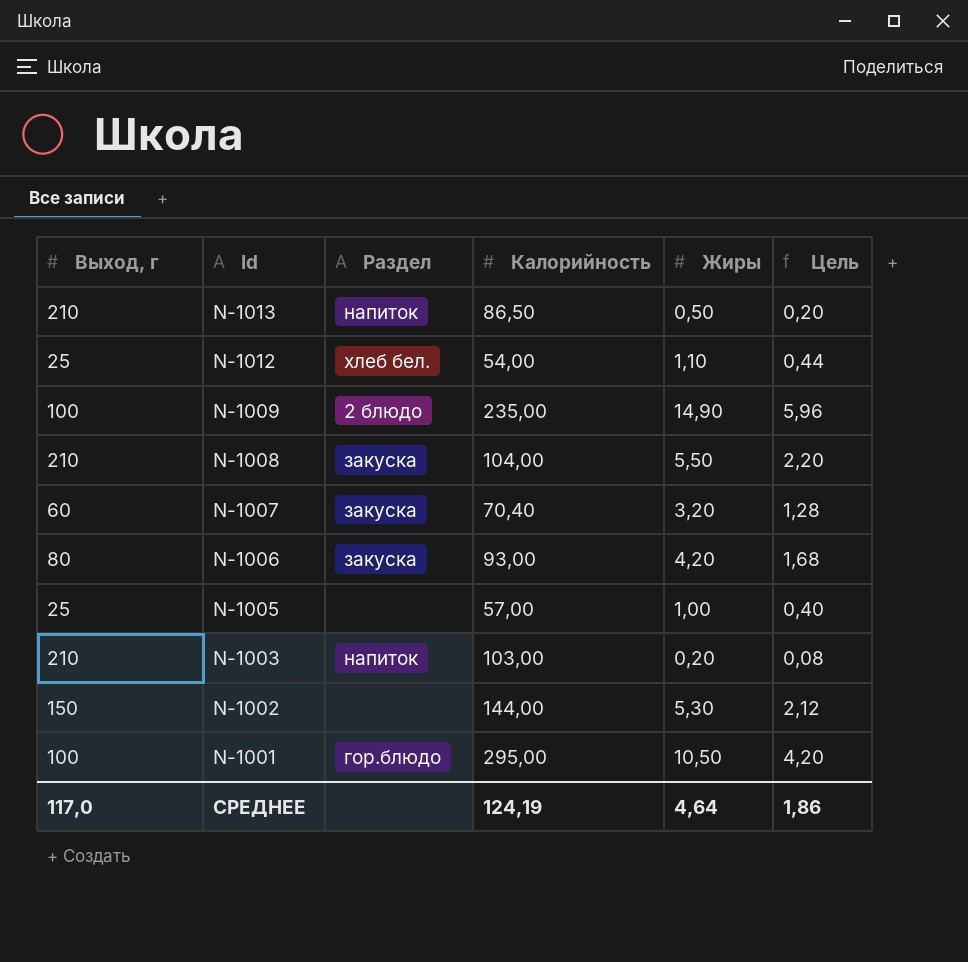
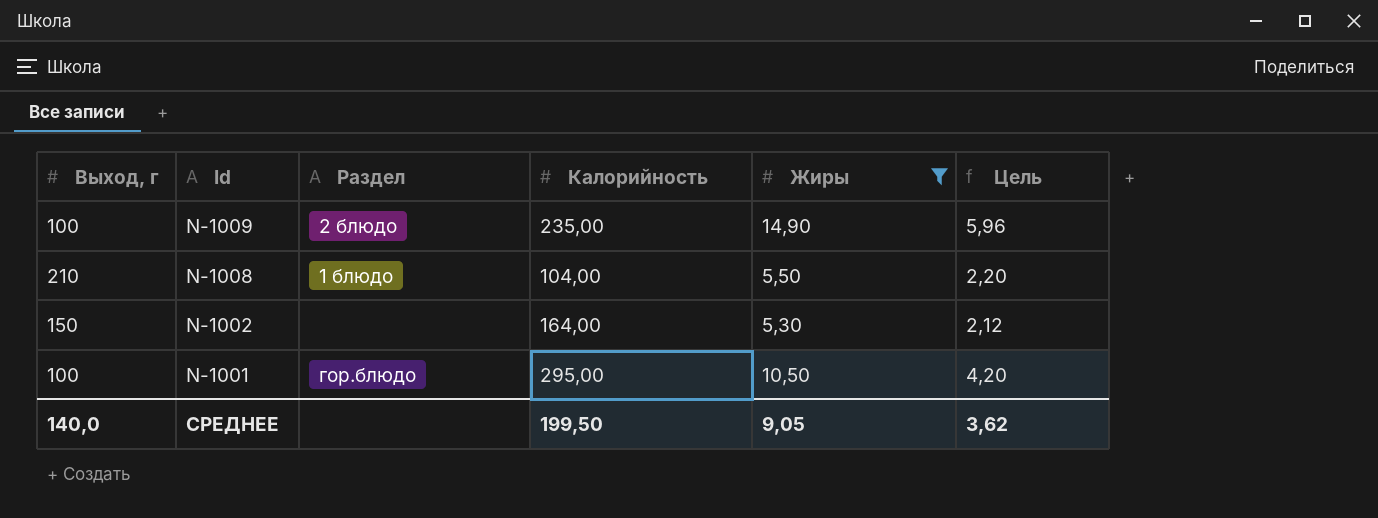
filter: none -> Жиры >= 5,30
N-1008 | Раздел: закуска -> 1 блюдо
N-1002 | Калорийность: 144,00 -> 164,00
СРЕДНЕЕ | Выход, г: 117,0 -> 140,0
СРЕДНЕЕ | Калорийность: 124,19 -> 199,50
СРЕДНЕЕ | Жиры: 4,64 -> 9,05
СРЕДНЕЕ | Цель: 1,86 -> 3,62

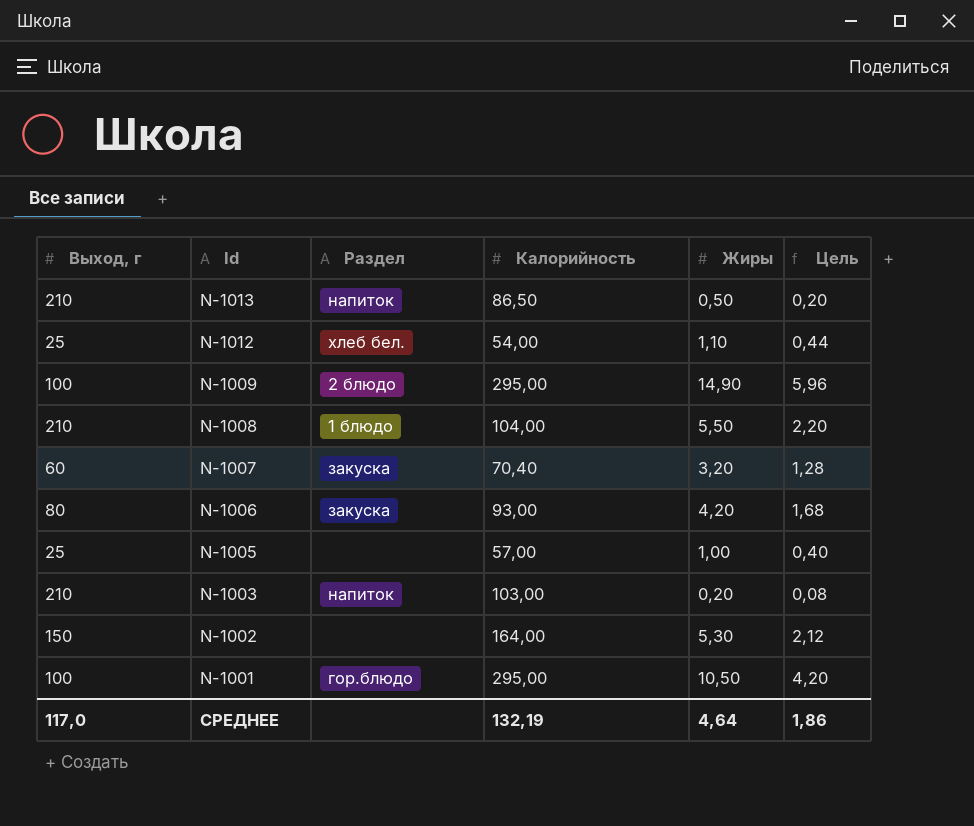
filter: Жиры >= 5,30 -> none
N-1009 | Калорийность: 235,00 -> 295,00
СРЕДНЕЕ | Выход, г: 140,0 -> 117,0
СРЕДНЕЕ | Калорийность: 199,50 -> 132,19
СРЕДНЕЕ | Жиры: 9,05 -> 4,64
СРЕДНЕЕ | Цель: 3,62 -> 1,86

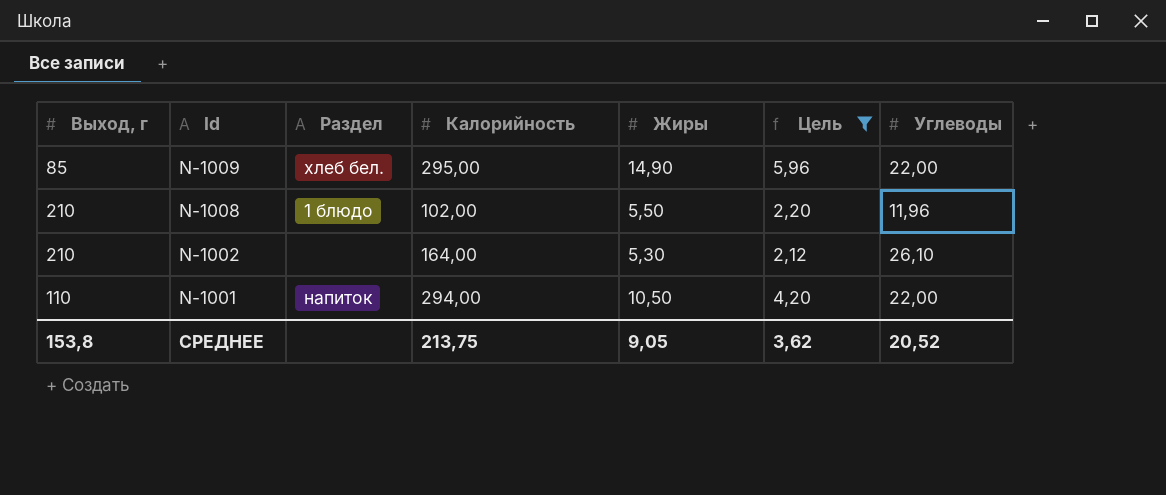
filter: none -> Цель >= 2,12
column Углеводы | position: none -> 7
N-1009 | Выход, г: 100 -> 85
N-1009 | Раздел: 2 блюдо -> хлеб бел.
N-1008 | Калорийность: 104,00 -> 102,00
N-1002 | Выход, г: 150 -> 210
N-1001 | Выход, г: 100 -> 110
N-1001 | Раздел: гор.блюдо -> напиток
N-1001 | Калорийность: 295,00 -> 294,00
СРЕДНЕЕ | Выход, г: 117,0 -> 153,8
СРЕДНЕЕ | Калорийность: 132,19 -> 213,75
СРЕДНЕЕ | Жиры: 4,64 -> 9,05
СРЕДНЕЕ | Цель: 1,86 -> 3,62

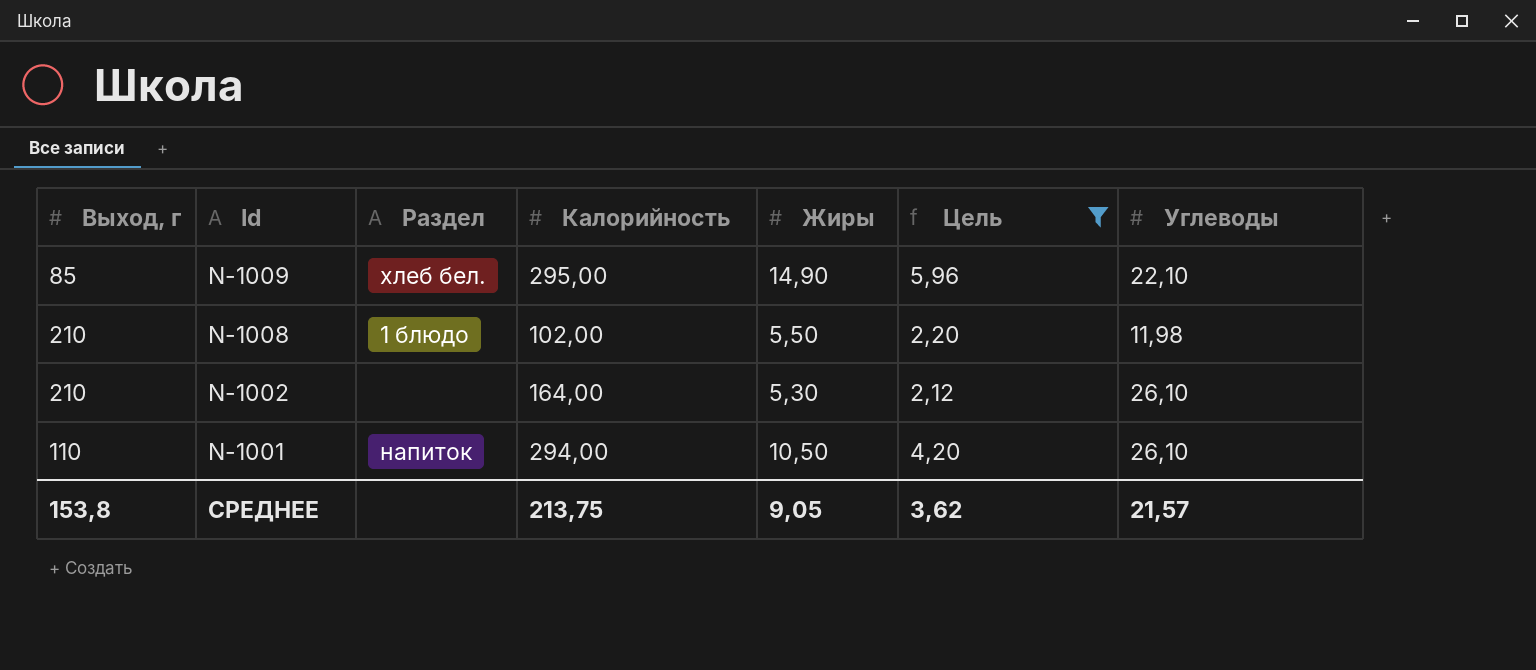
N-1009 | Углеводы: 22,00 -> 22,10
N-1008 | Углеводы: 11,96 -> 11,98
N-1001 | Углеводы: 22,00 -> 26,10
СРЕДНЕЕ | Углеводы: 20,52 -> 21,57

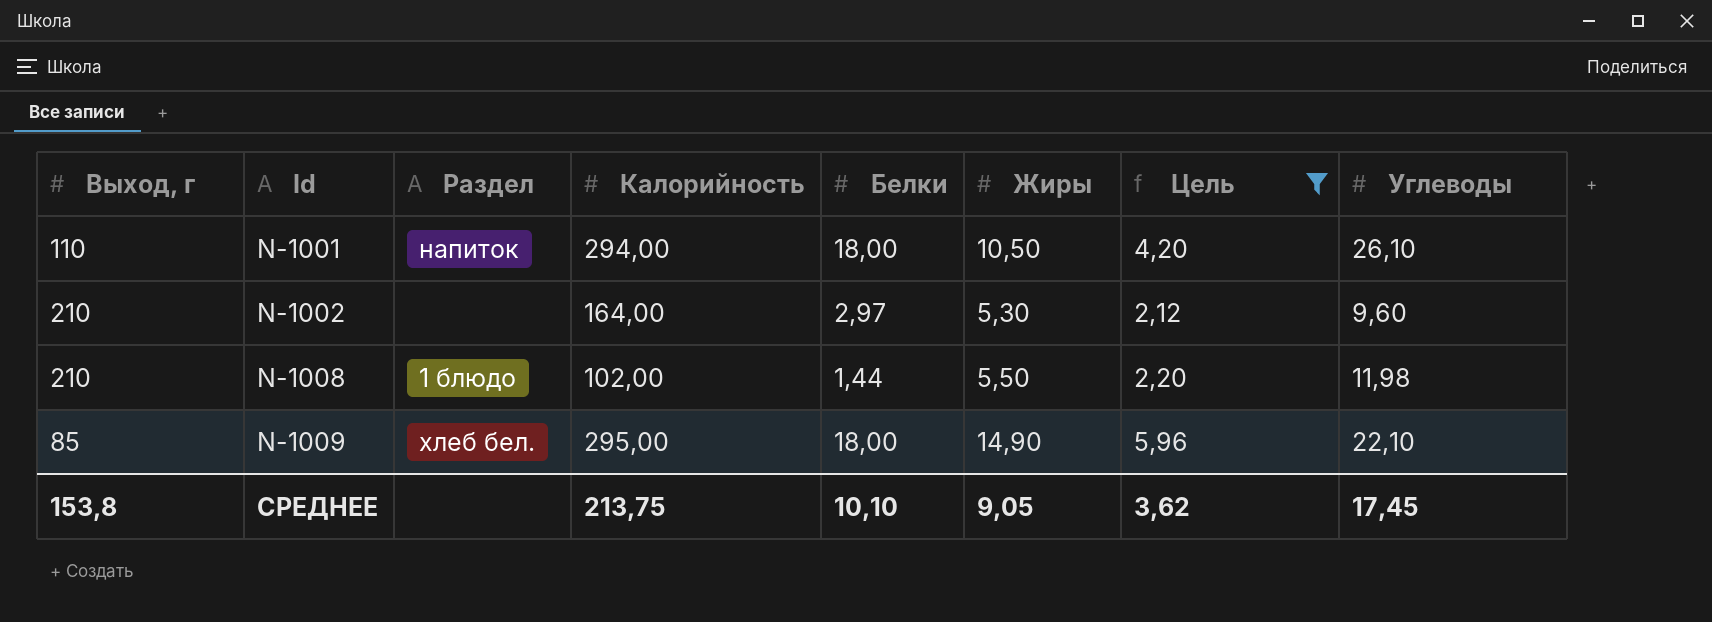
row order: Id descending -> Id ascending
column Белки | position: none -> 5
N-1002 | Углеводы: 26,10 -> 9,60
СРЕДНЕЕ | Углеводы: 21,57 -> 17,45

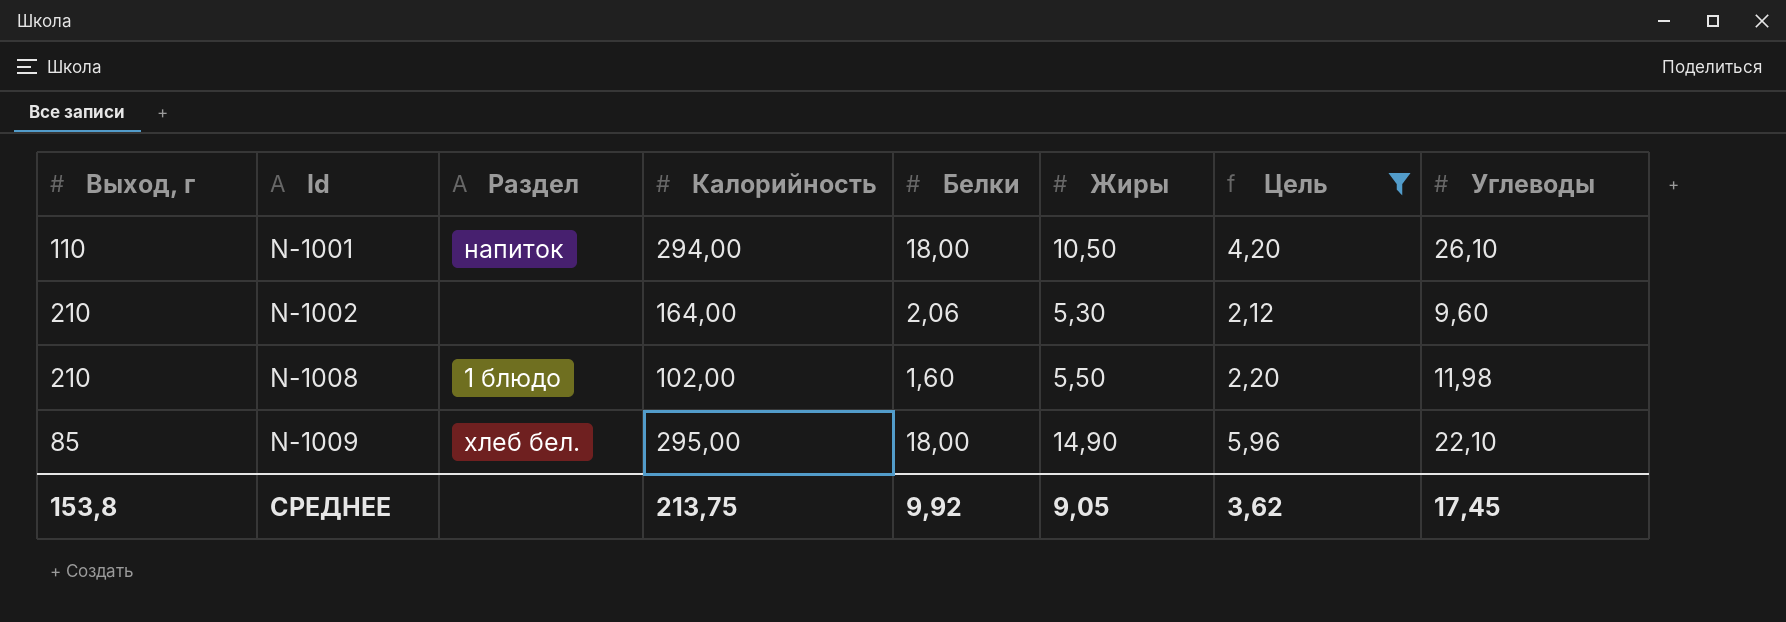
N-1002 | Белки: 2,97 -> 2,06
N-1008 | Белки: 1,44 -> 1,60
СРЕДНЕЕ | Белки: 10,10 -> 9,92

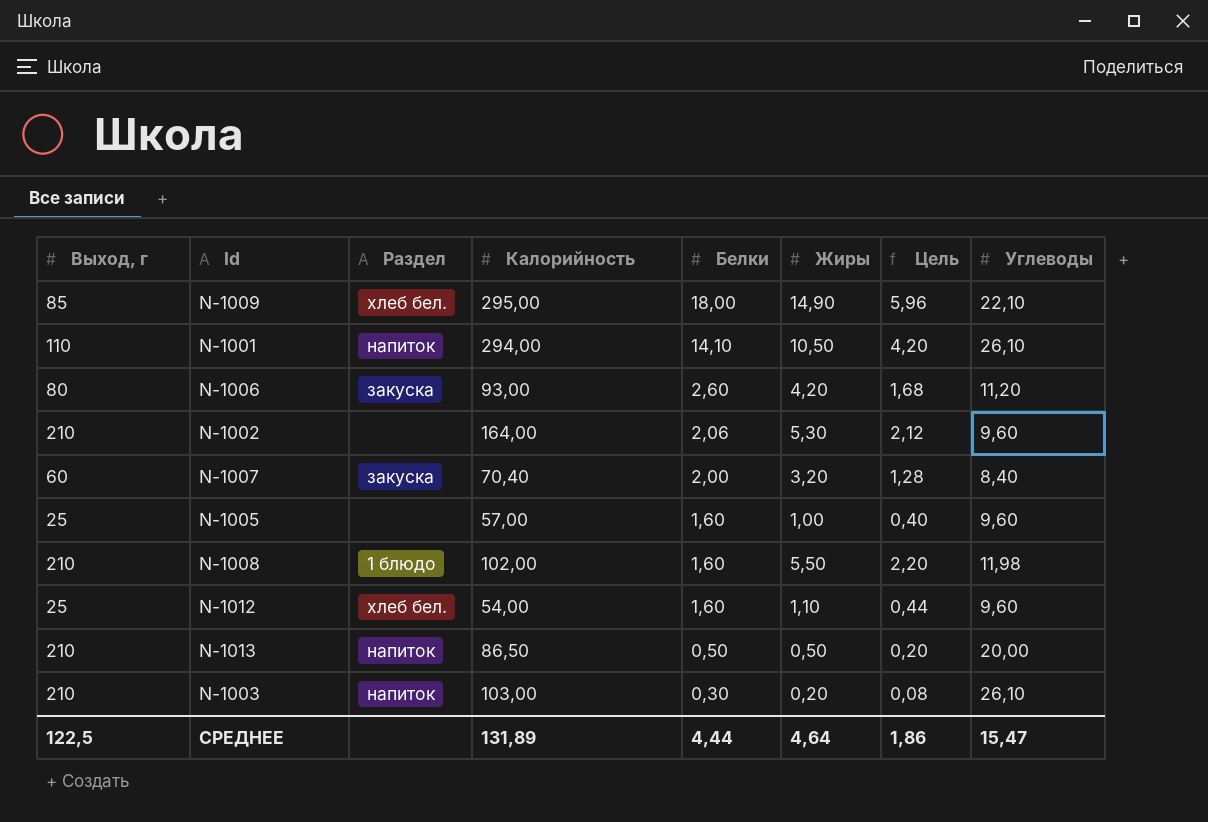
filter: Цель >= 2,12 -> none
row order: Id ascending -> Белки descending
N-1001 | Белки: 18,00 -> 14,10
СРЕДНЕЕ | Выход, г: 153,8 -> 122,5
СРЕДНЕЕ | Калорийность: 213,75 -> 131,89
СРЕДНЕЕ | Белки: 9,92 -> 4,44
СРЕДНЕЕ | Жиры: 9,05 -> 4,64
СРЕДНЕЕ | Цель: 3,62 -> 1,86
СРЕДНЕЕ | Углеводы: 17,45 -> 15,47

